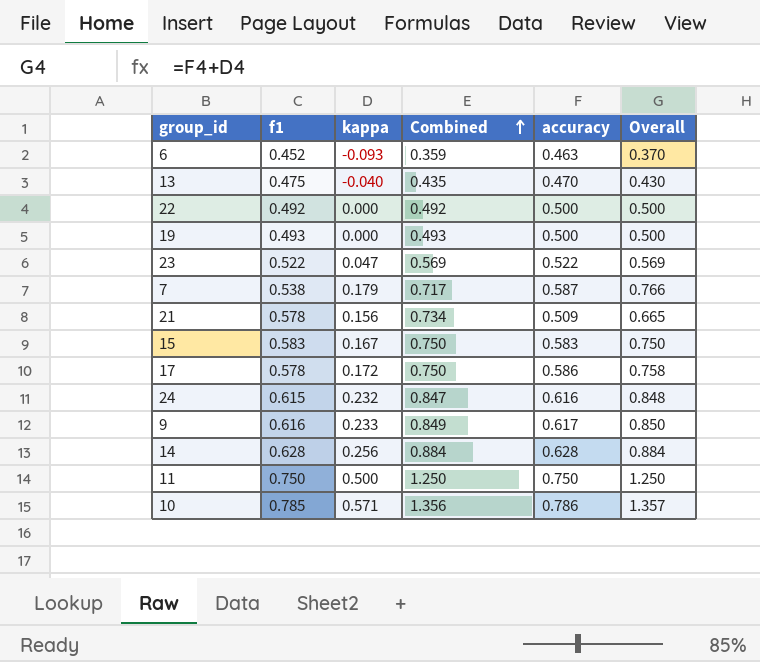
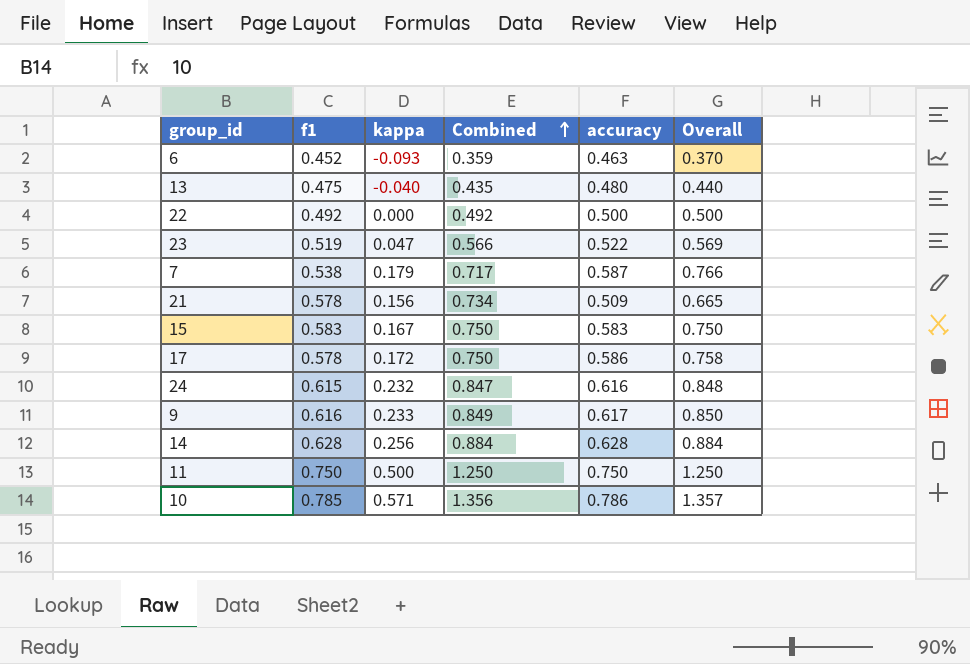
row 19: 0.493 | 0.000 | 0.493 | 0.500 | 0.500 -> none
13 | accuracy: 0.470 -> 0.480
13 | Overall: 0.430 -> 0.440
23 | f1: 0.522 -> 0.519
23 | Combined: 0.569 -> 0.566

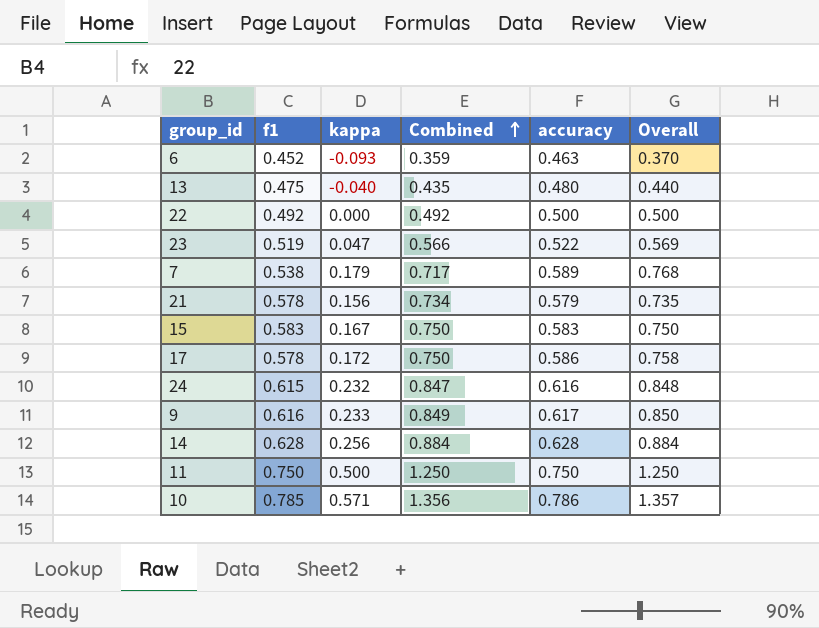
7 | accuracy: 0.587 -> 0.589
7 | Overall: 0.766 -> 0.768
21 | accuracy: 0.509 -> 0.579
21 | Overall: 0.665 -> 0.735

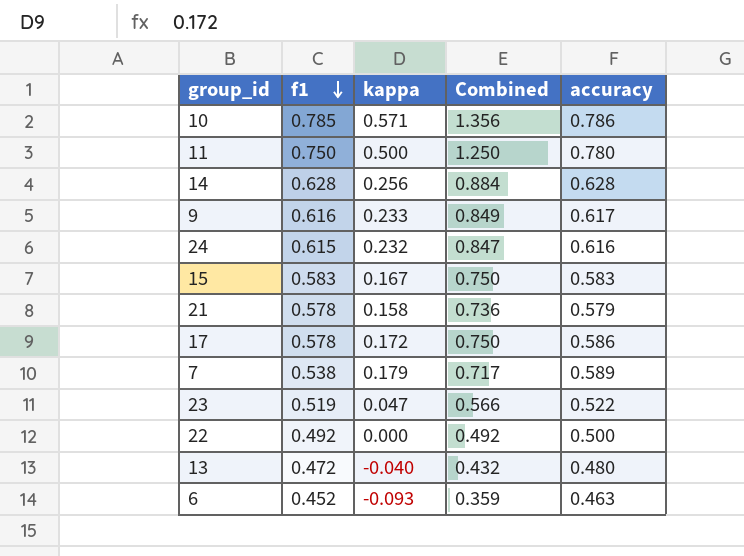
row order: Combined ascending -> f1 descending
column Overall | formula: [kappa] + [accuracy] -> none
11 | accuracy: 0.750 -> 0.780
21 | kappa: 0.156 -> 0.158
21 | Combined: 0.734 -> 0.736
13 | f1: 0.475 -> 0.472
13 | Combined: 0.435 -> 0.432

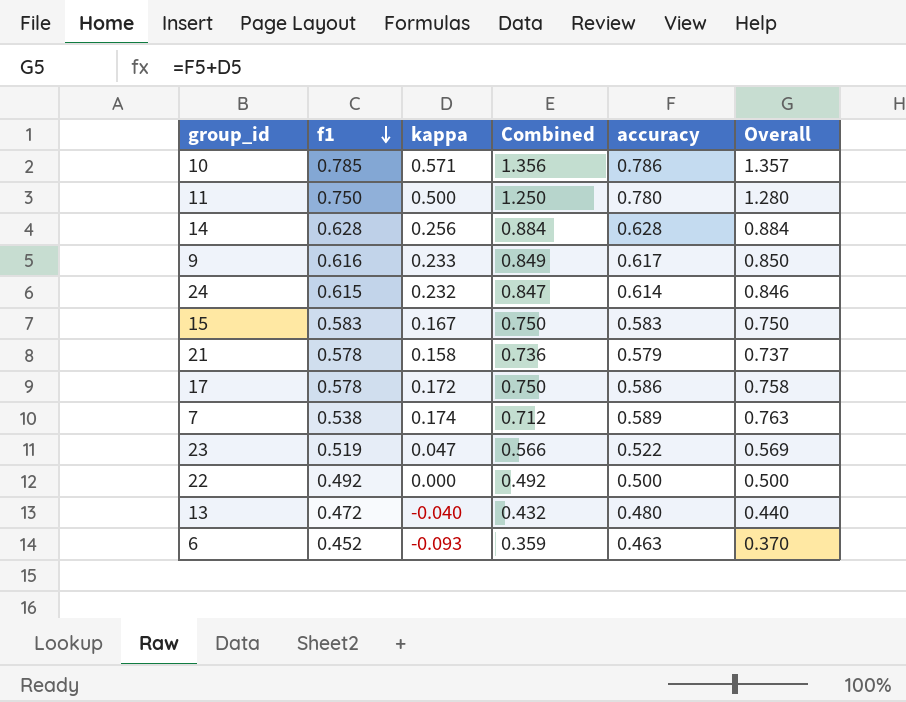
column Overall | formula: none -> [kappa] + [accuracy]
24 | accuracy: 0.616 -> 0.614
7 | kappa: 0.179 -> 0.174
7 | Combined: 0.717 -> 0.712

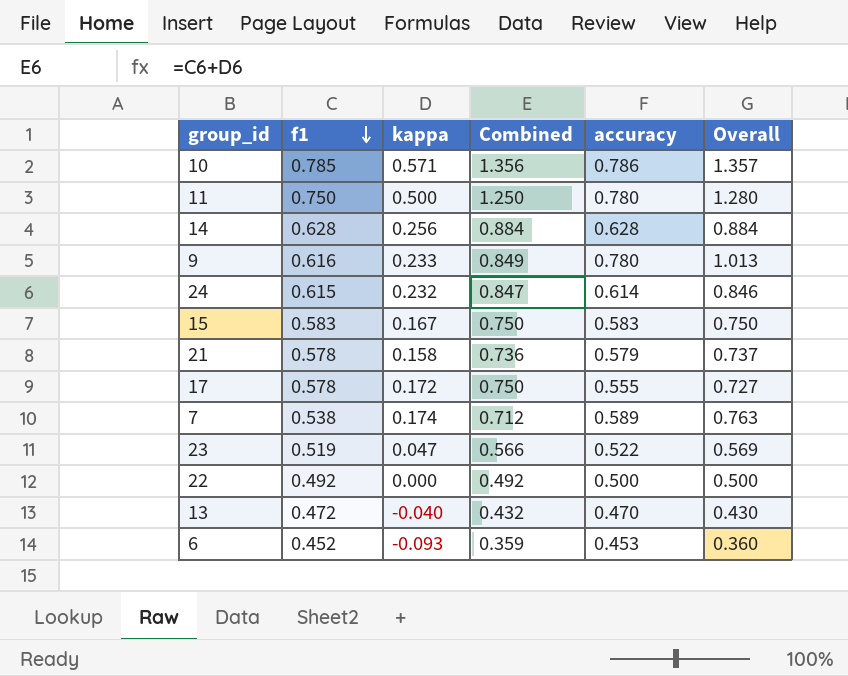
9 | accuracy: 0.617 -> 0.780
9 | Overall: 0.850 -> 1.013
17 | accuracy: 0.586 -> 0.555
17 | Overall: 0.758 -> 0.727
13 | accuracy: 0.480 -> 0.470
13 | Overall: 0.440 -> 0.430
6 | accuracy: 0.463 -> 0.453
6 | Overall: 0.370 -> 0.360

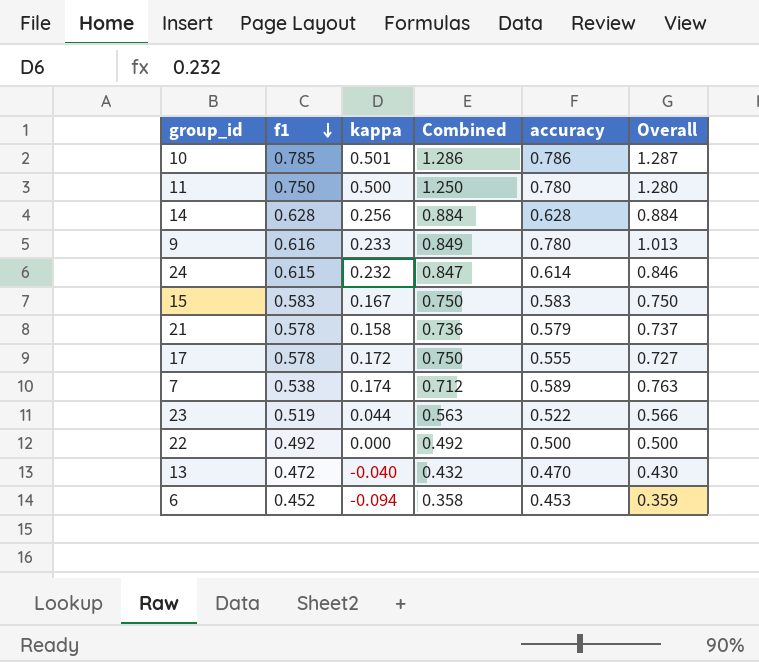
10 | kappa: 0.571 -> 0.501
10 | Combined: 1.356 -> 1.286
10 | Overall: 1.357 -> 1.287
23 | kappa: 0.047 -> 0.044
23 | Combined: 0.566 -> 0.563
23 | Overall: 0.569 -> 0.566
6 | kappa: -0.093 -> -0.094
6 | Combined: 0.359 -> 0.358
6 | Overall: 0.360 -> 0.359

